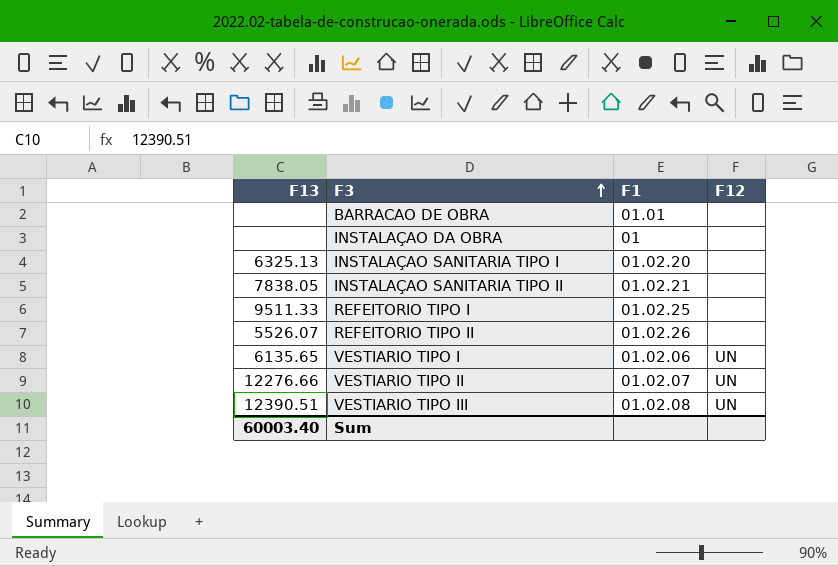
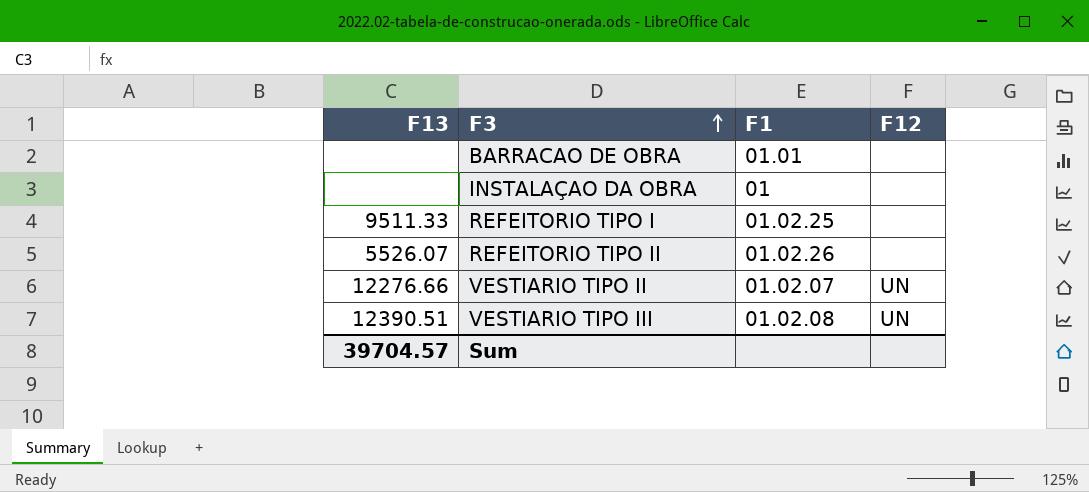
row INSTALAÇAO SANITARIA TIPO I: 6325.13 | 01.02.20 | none -> none
row INSTALAÇAO SANITARIA TIPO II: 7838.05 | 01.02.21 | none -> none
row VESTIARIO TIPO I: 6135.65 | 01.02.06 | UN -> none
Sum | F13: 60003.40 -> 39704.57

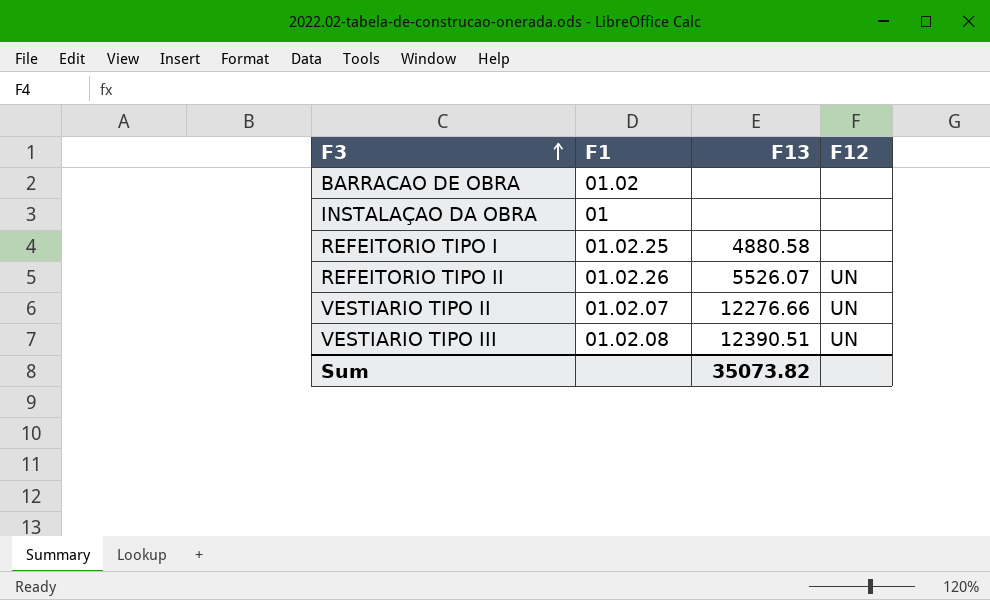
column F13 | position: 1 -> 3
BARRACAO DE OBRA | F1: 01.01 -> 01.02
REFEITORIO TIPO I | F13: 9511.33 -> 4880.58
REFEITORIO TIPO II | F12: none -> UN
Sum | F13: 39704.57 -> 35073.82

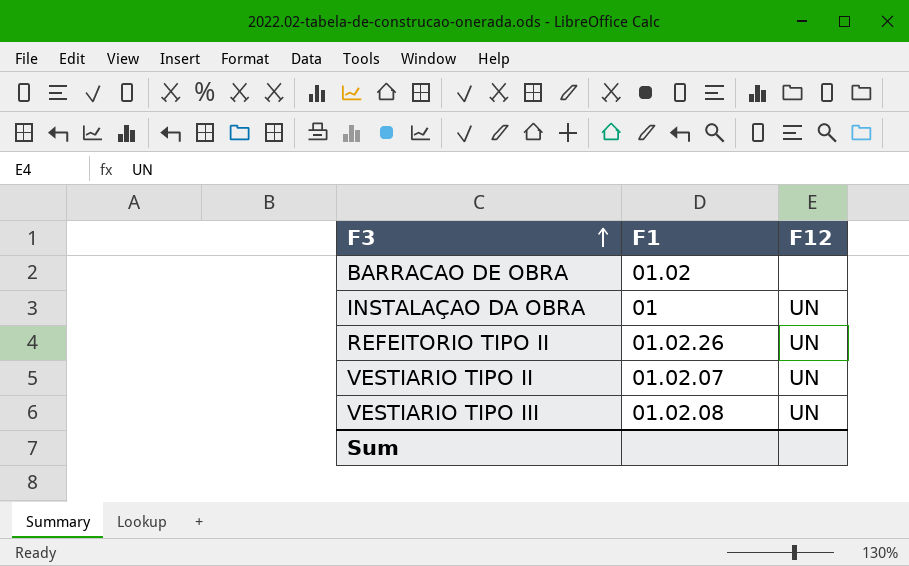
column F13 | position: 3 -> none
row REFEITORIO TIPO I: 01.02.25 | 4880.58 | none -> none
INSTALAÇAO DA OBRA | F12: none -> UN

